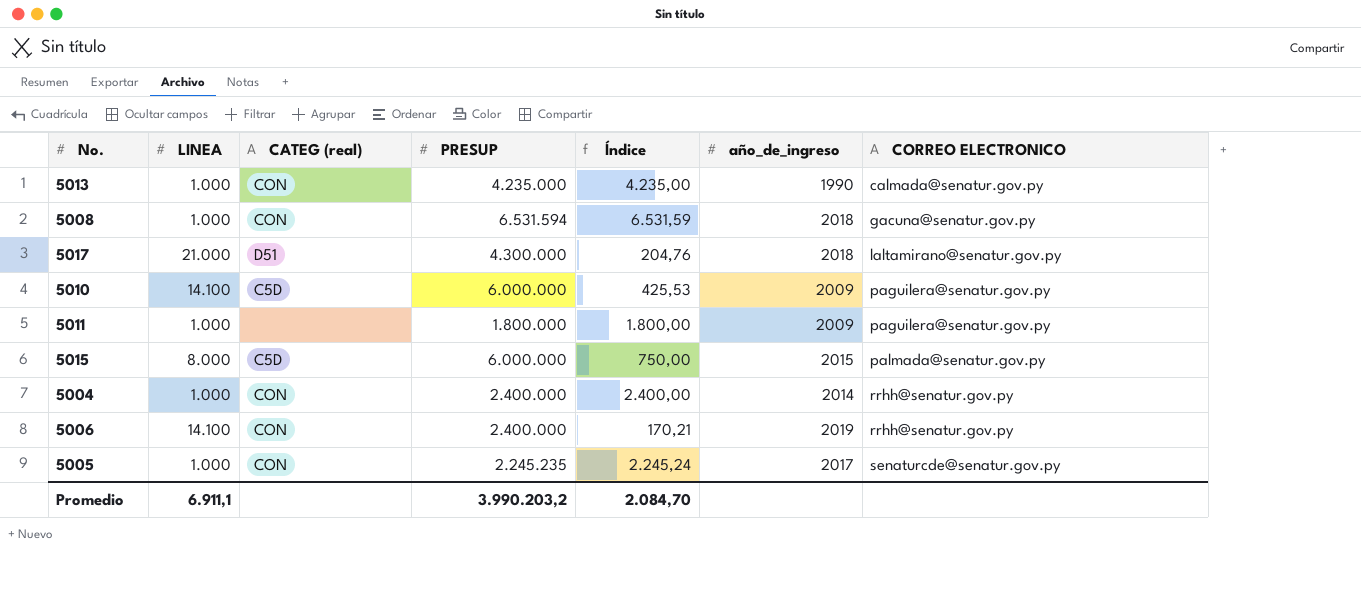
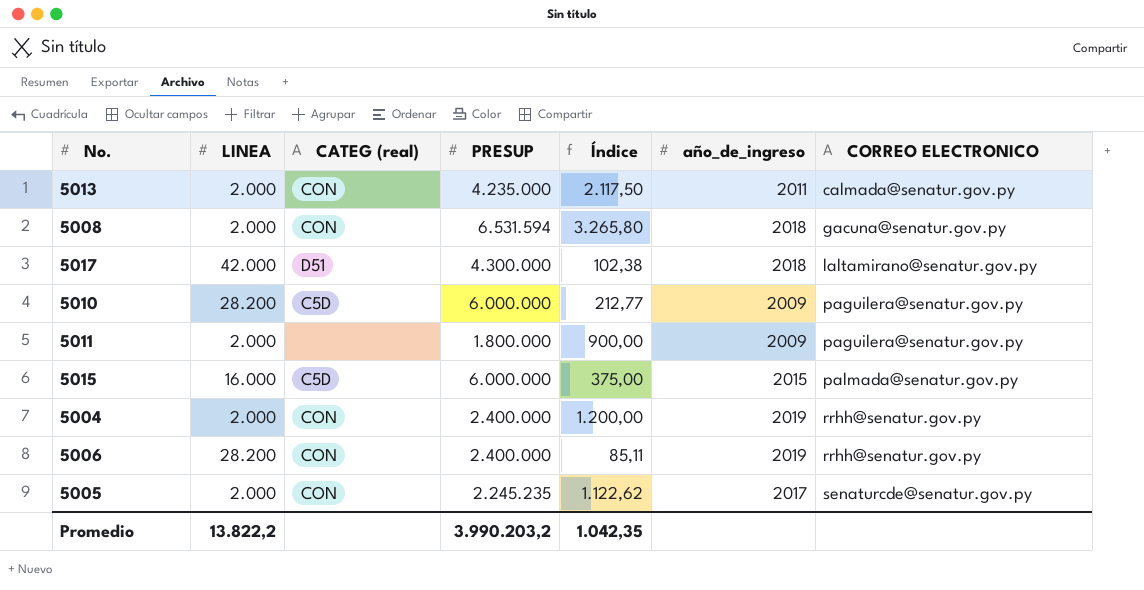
5013 | LINEA: 1.000 -> 2.000
5013 | Índice: 4.235,00 -> 2.117,50
5013 | año_de_ingreso: 1990 -> 2011
5008 | LINEA: 1.000 -> 2.000
5008 | Índice: 6.531,59 -> 3.265,80
5017 | LINEA: 21.000 -> 42.000
5017 | Índice: 204,76 -> 102,38
5010 | LINEA: 14.100 -> 28.200
5010 | Índice: 425,53 -> 212,77
5011 | LINEA: 1.000 -> 2.000
5011 | Índice: 1.800,00 -> 900,00
5015 | LINEA: 8.000 -> 16.000
5015 | Índice: 750,00 -> 375,00
5004 | LINEA: 1.000 -> 2.000
5004 | Índice: 2.400,00 -> 1.200,00
5004 | año_de_ingreso: 2014 -> 2019
5006 | LINEA: 14.100 -> 28.200
5006 | Índice: 170,21 -> 85,11
5005 | LINEA: 1.000 -> 2.000
5005 | Índice: 2.245,24 -> 1.122,62
Promedio | LINEA: 6.911,1 -> 13.822,2
Promedio | Índice: 2.084,70 -> 1.042,35

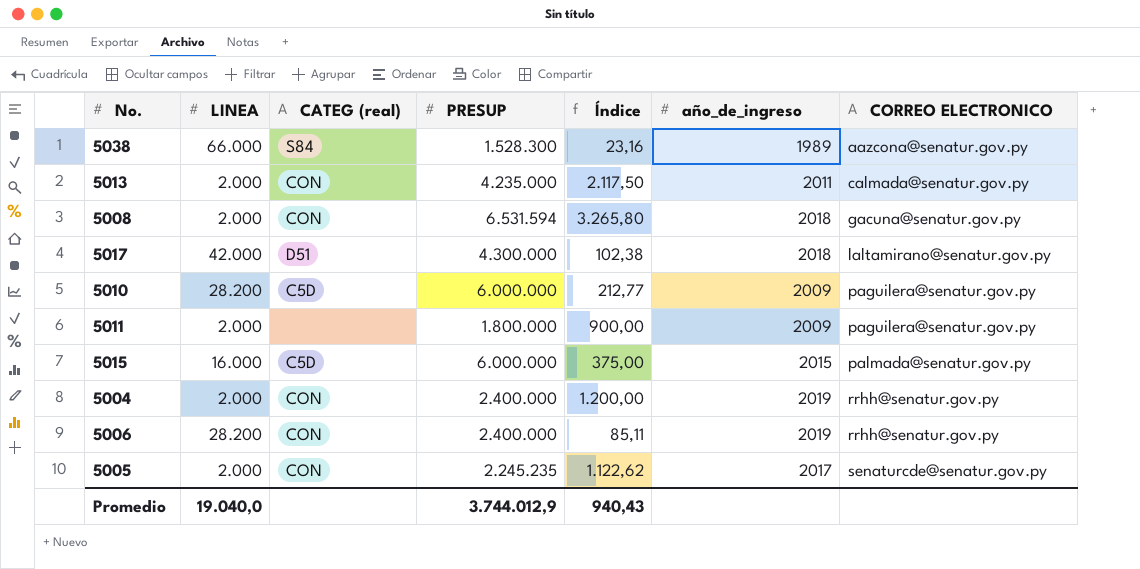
row 5038: none -> 66.000 | S84 | 1.528.300 | 23,16 | 1989 | aazcona@senatur.gov.py
Promedio | LINEA: 13.822,2 -> 19.040,0
Promedio | PRESUP: 3.990.203,2 -> 3.744.012,9
Promedio | Índice: 1.042,35 -> 940,43

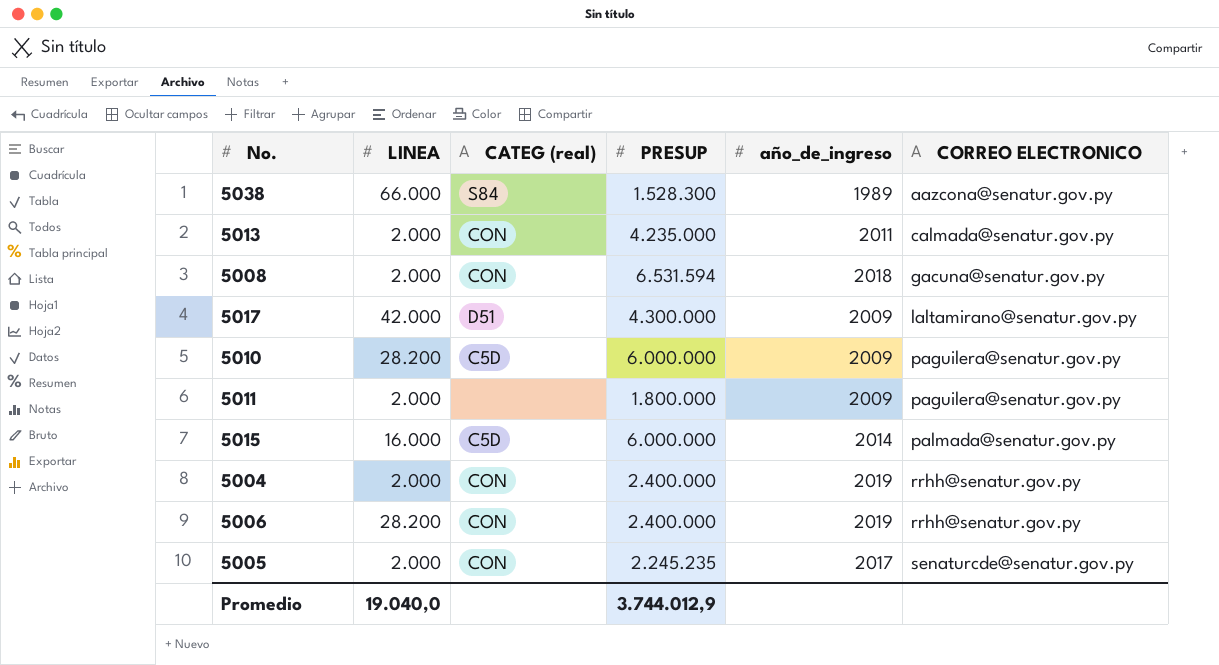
column Índice | formula: [PRESUP] / [LINEA] -> none
5017 | año_de_ingreso: 2018 -> 2009
5015 | año_de_ingreso: 2015 -> 2014

